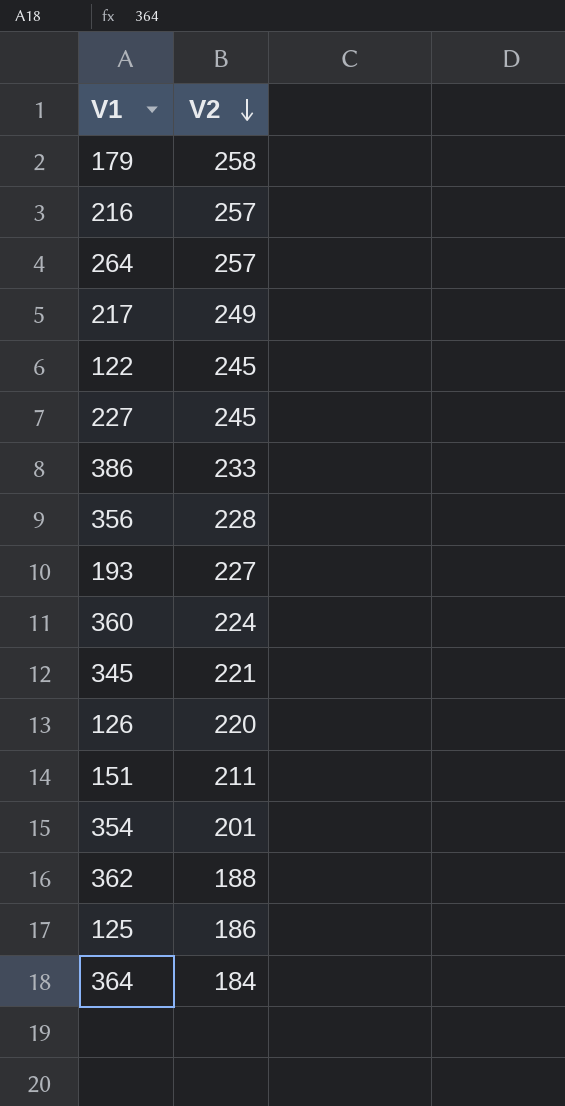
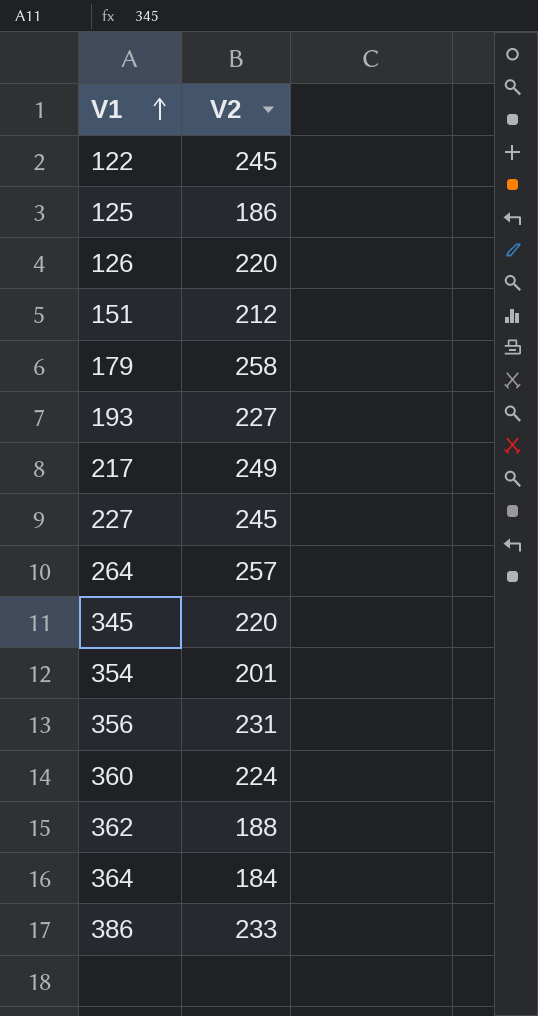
row order: V2 descending -> V1 ascending
row 216: 257 -> none
151 | V2: 211 -> 212
345 | V2: 221 -> 220
356 | V2: 228 -> 231

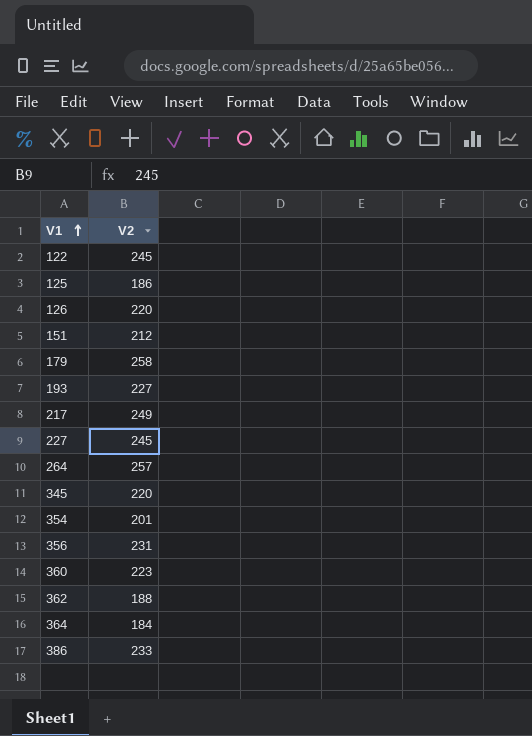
360 | V2: 224 -> 223

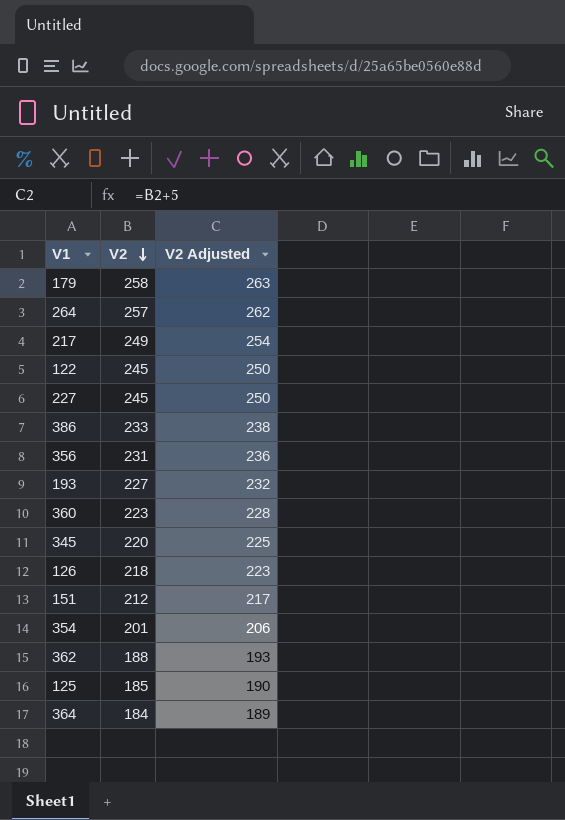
row order: V1 ascending -> V2 descending
column V2 Adjusted | formula: none -> [V2] + 5
126 | V2: 220 -> 218
125 | V2: 186 -> 185

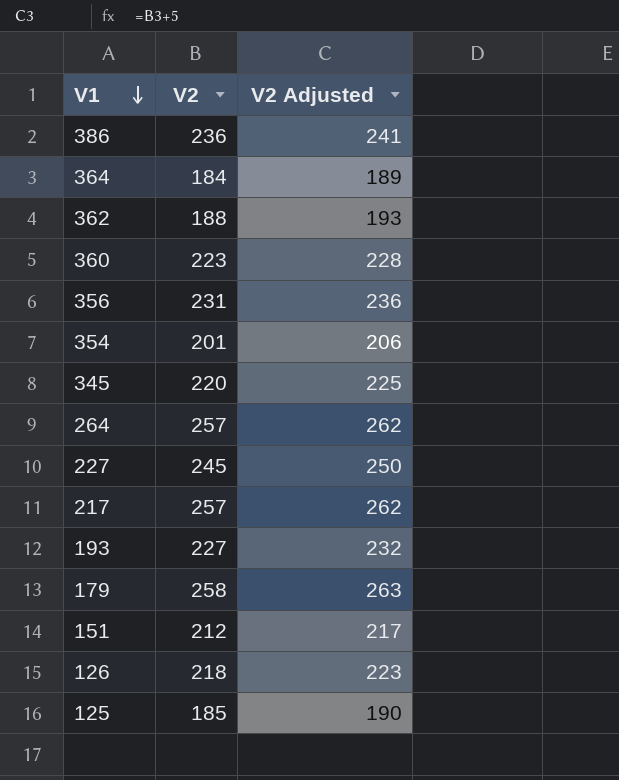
row order: V2 descending -> V1 descending
row 122: 245 | 250 -> none
386 | V2: 233 -> 236
386 | V2 Adjusted: 238 -> 241
217 | V2: 249 -> 257
217 | V2 Adjusted: 254 -> 262

